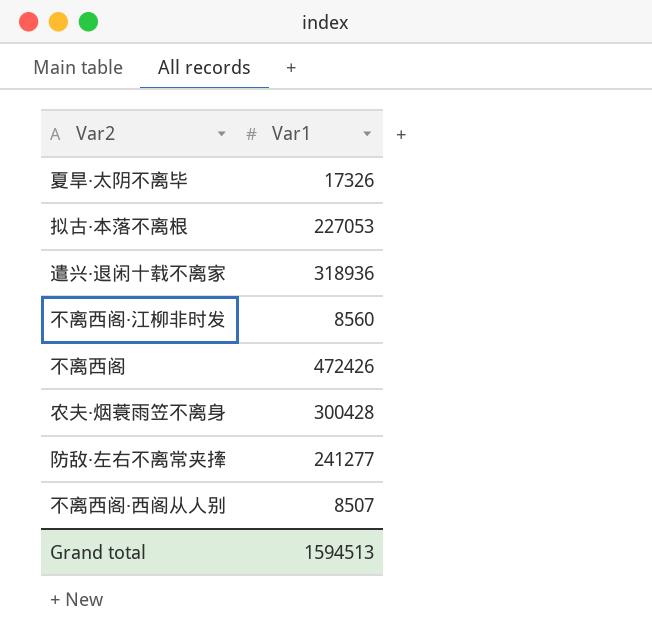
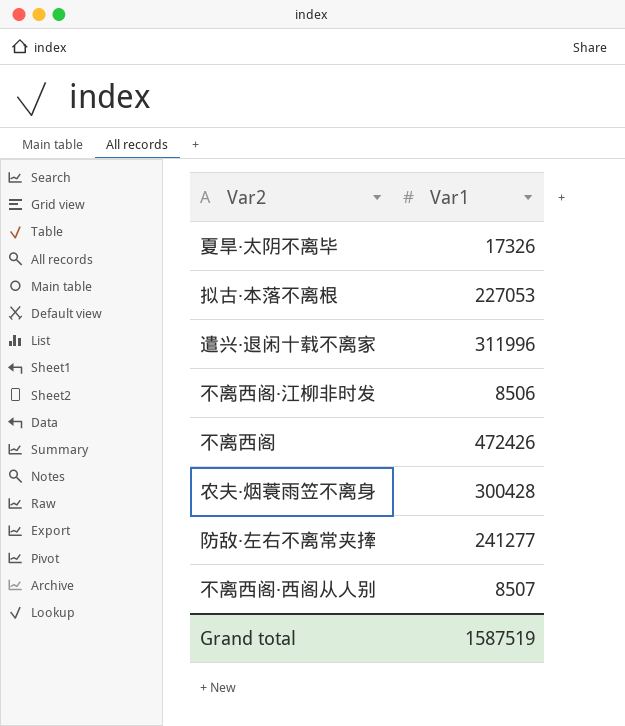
遣兴·退闲十载不离家 | Var1: 318936 -> 311996
不离西阁·江柳非时发 | Var1: 8560 -> 8506
Grand total | Var1: 1594513 -> 1587519

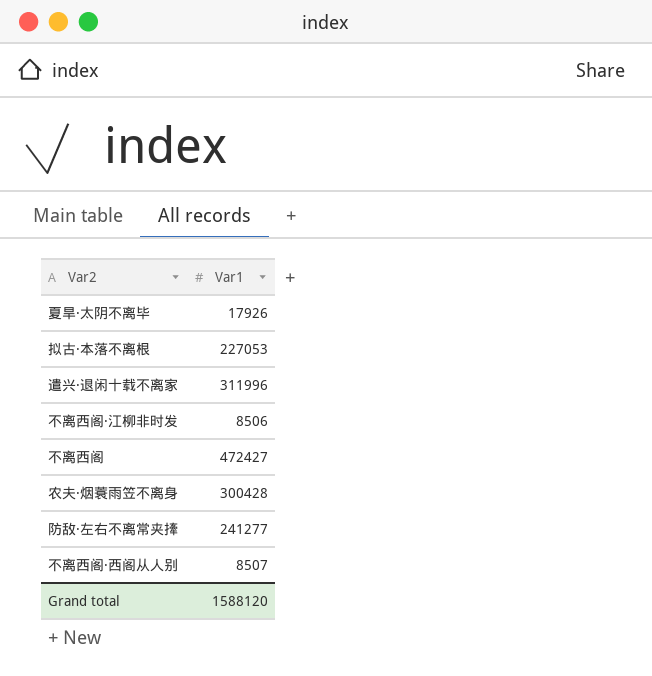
夏旱·太阴不离毕 | Var1: 17326 -> 17926
不离西阁 | Var1: 472426 -> 472427
Grand total | Var1: 1587519 -> 1588120

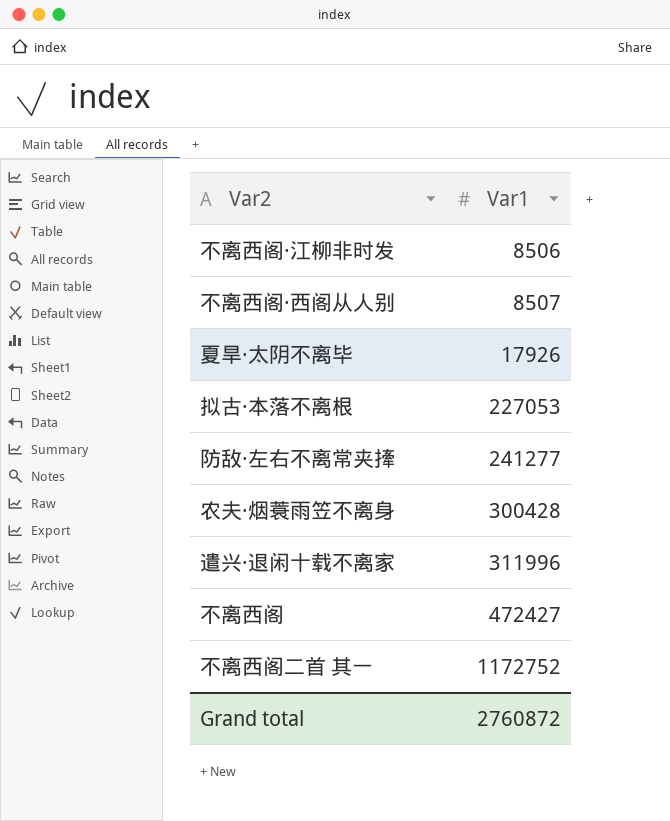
row order: none -> Var1 ascending
row 不离西阁二首 其一: none -> 1172752
Grand total | Var1: 1588120 -> 2760872

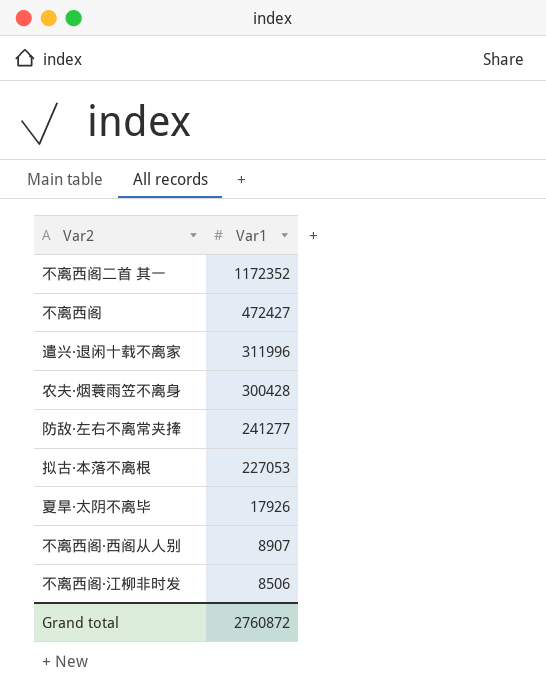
row order: Var1 ascending -> Var1 descending
不离西阁二首 其一 | Var1: 1172752 -> 1172352
不离西阁·西阁从人别 | Var1: 8507 -> 8907

